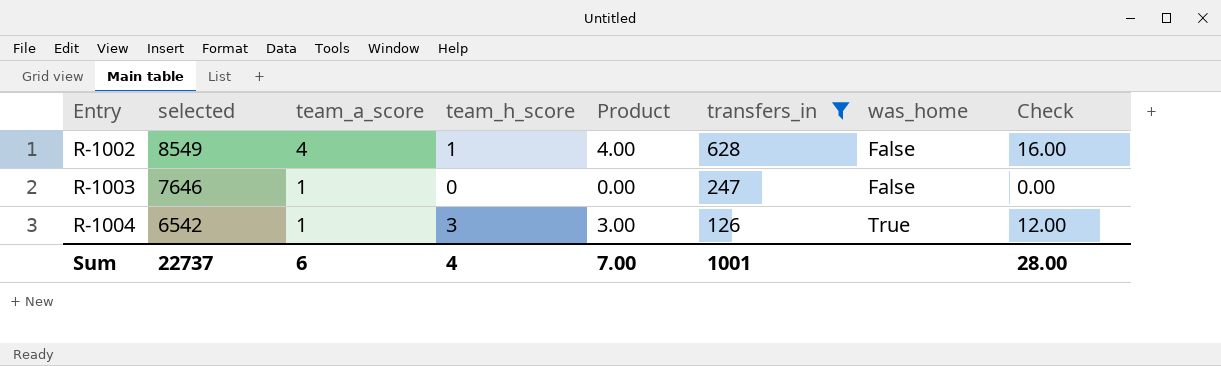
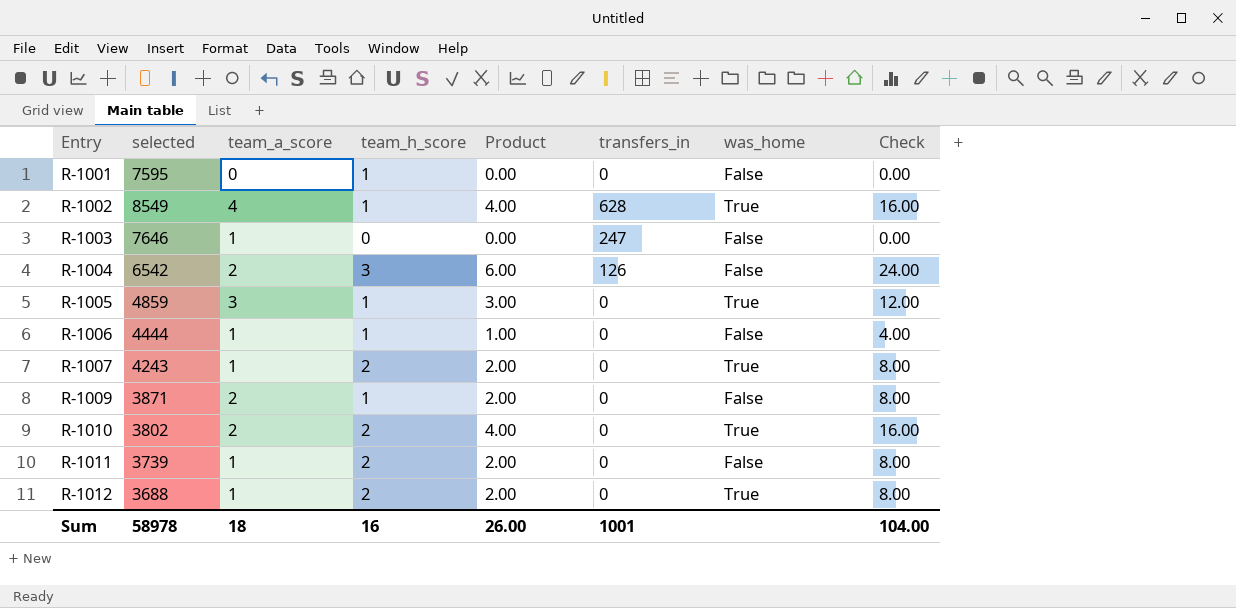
filter: transfers_in != 0 -> none
R-1002 | was_home: False -> True
R-1004 | team_a_score: 1 -> 2
R-1004 | Product: 3.00 -> 6.00
R-1004 | was_home: True -> False
R-1004 | Check: 12.00 -> 24.00
Sum | selected: 22737 -> 58978
Sum | team_a_score: 6 -> 18
Sum | team_h_score: 4 -> 16
Sum | Product: 7.00 -> 26.00
Sum | Check: 28.00 -> 104.00

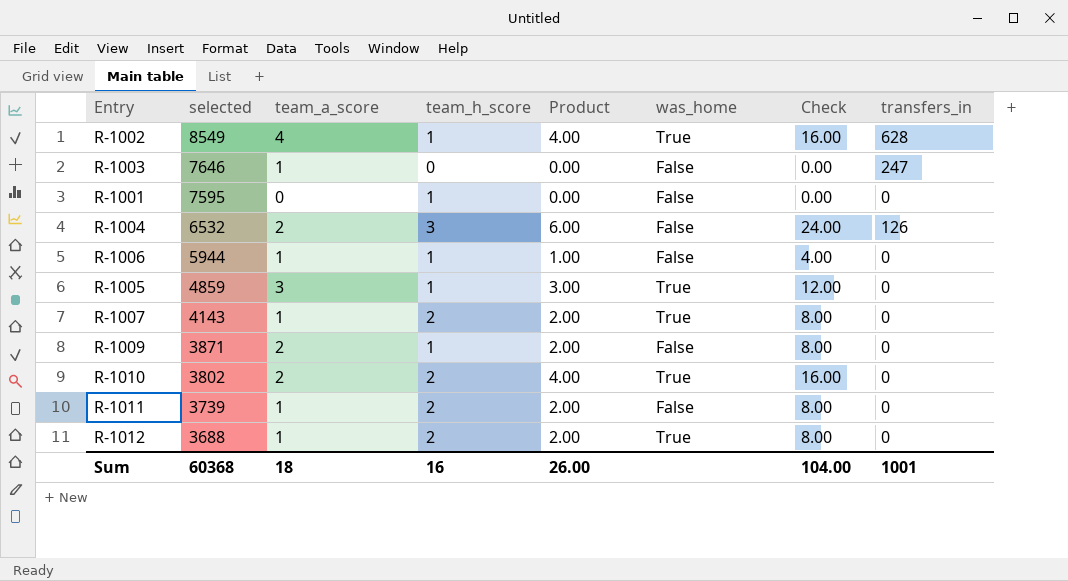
row order: Entry ascending -> selected descending
column transfers_in | position: 6 -> 8
R-1004 | selected: 6542 -> 6532
R-1006 | selected: 4444 -> 5944
R-1007 | selected: 4243 -> 4143
Sum | selected: 58978 -> 60368

